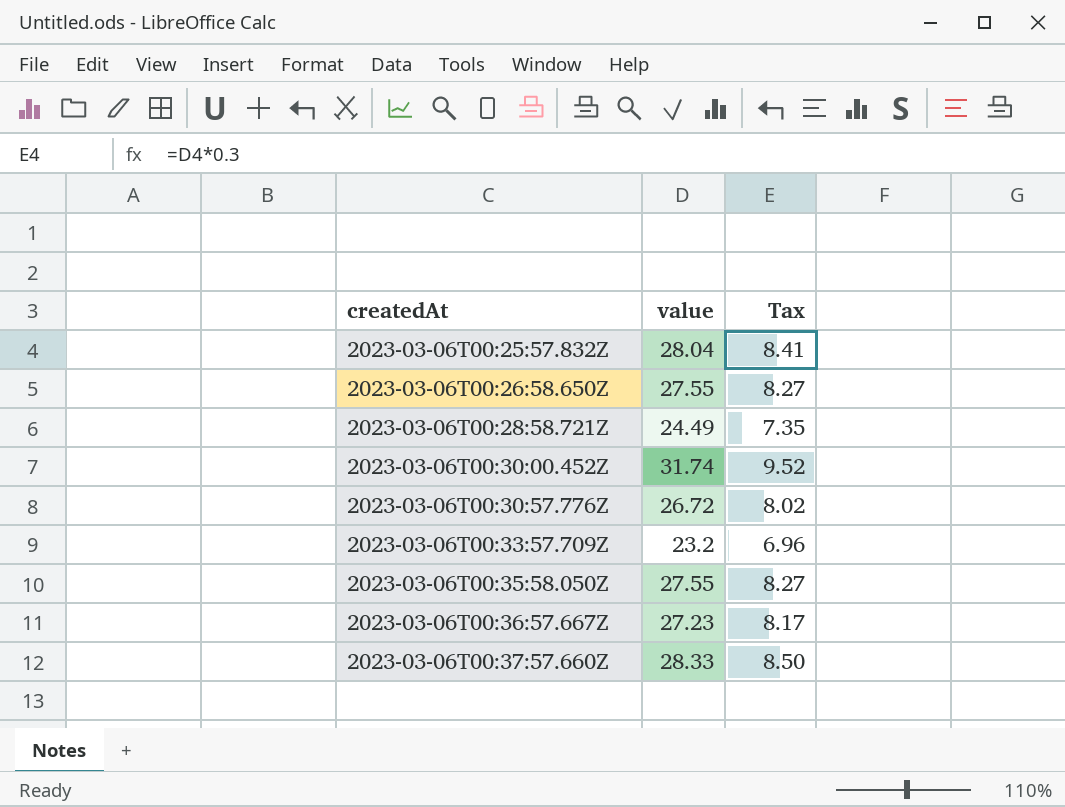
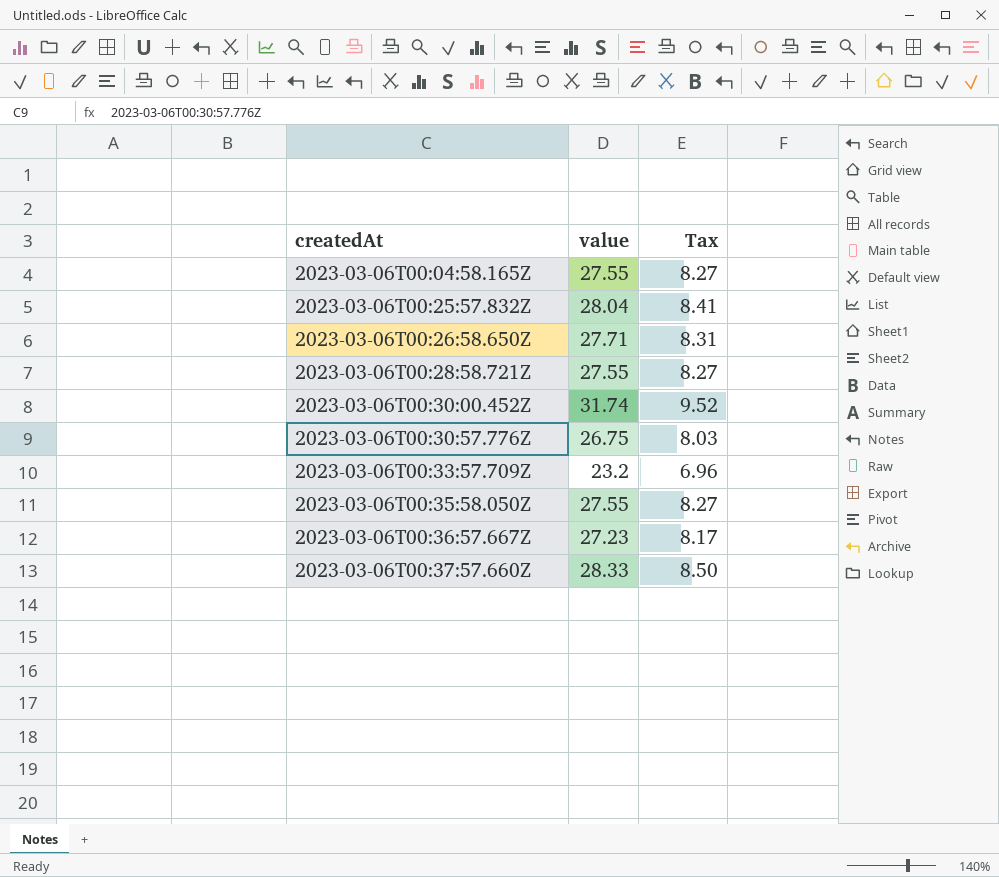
row 2023-03-06T00:04:58.165Z: none -> 27.55 | 8.27
2023-03-06T00:26:58.650Z | value: 27.55 -> 27.71
2023-03-06T00:26:58.650Z | Tax: 8.27 -> 8.31
2023-03-06T00:28:58.721Z | value: 24.49 -> 27.55
2023-03-06T00:28:58.721Z | Tax: 7.35 -> 8.27
2023-03-06T00:30:57.776Z | value: 26.72 -> 26.75
2023-03-06T00:30:57.776Z | Tax: 8.02 -> 8.03

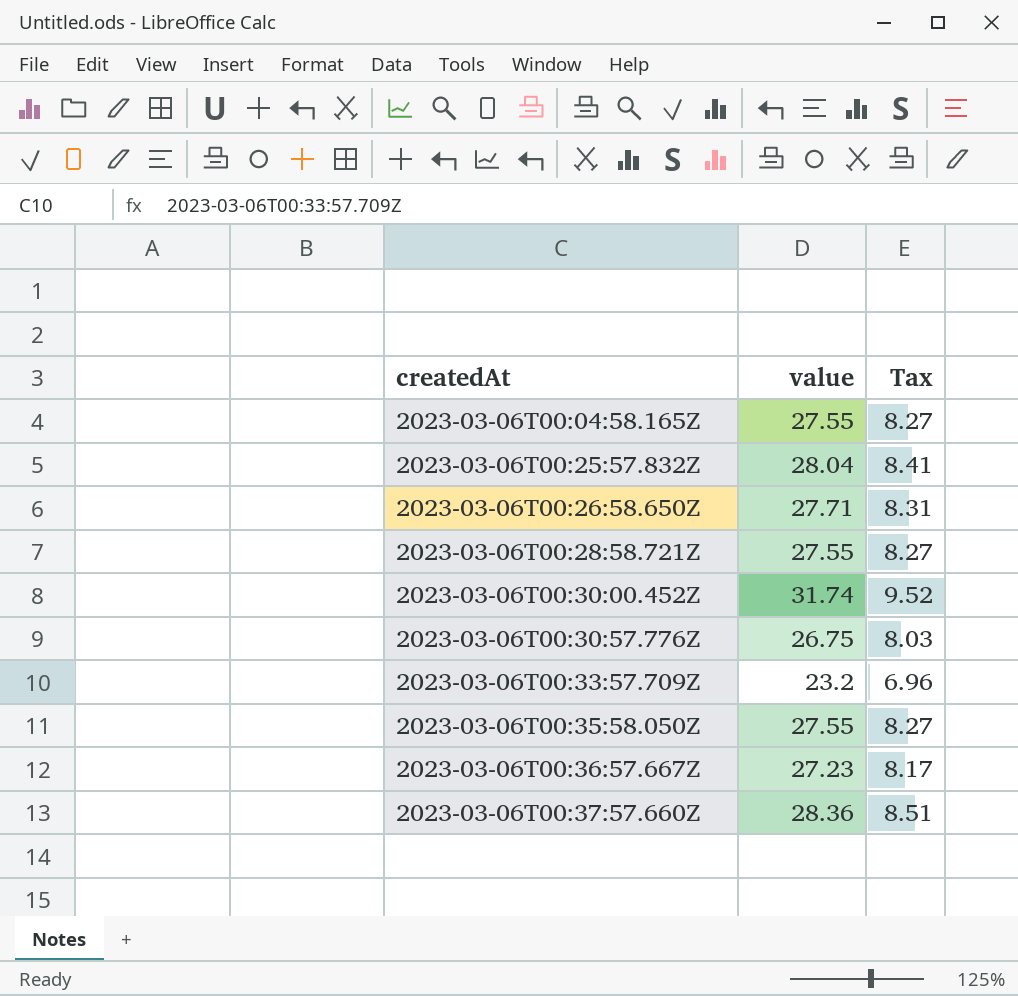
2023-03-06T00:37:57.660Z | value: 28.33 -> 28.36
2023-03-06T00:37:57.660Z | Tax: 8.50 -> 8.51

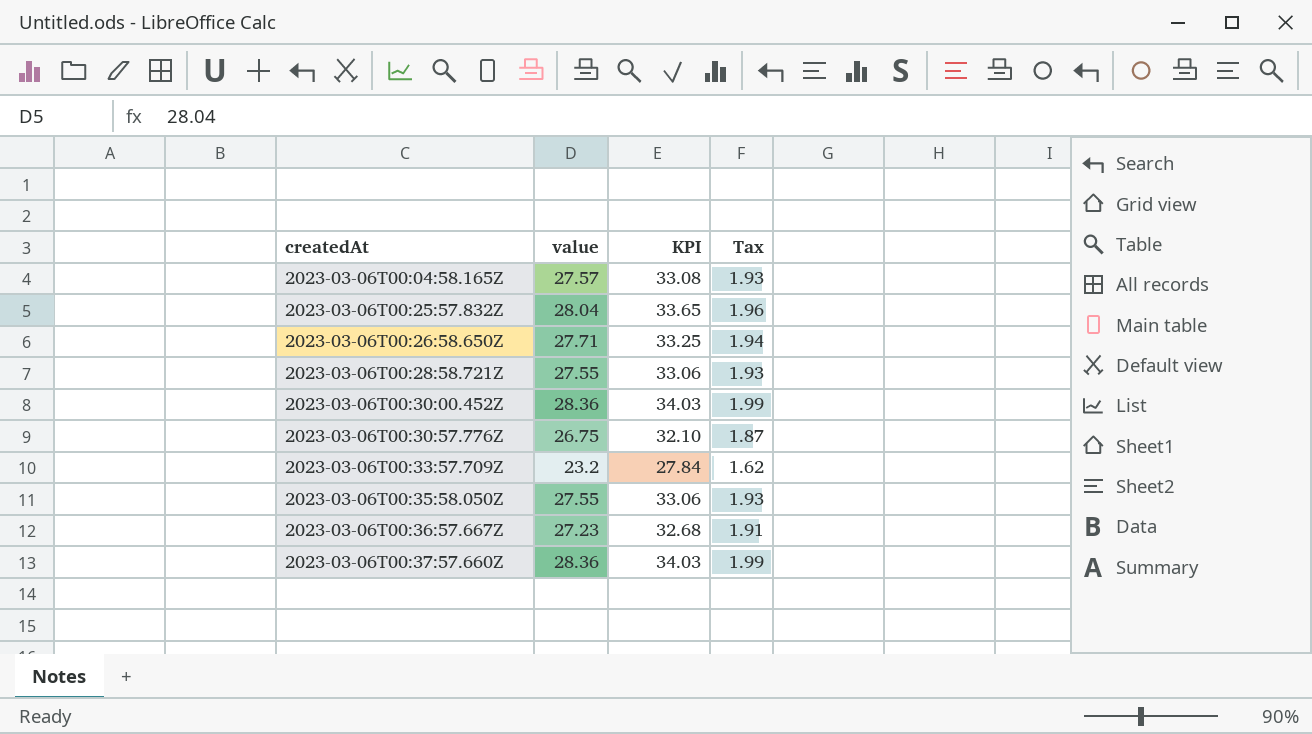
column KPI | formula: none -> [value] * 1.2
column Tax | formula: [value] * 0.3 -> [value] * 0.07
2023-03-06T00:04:58.165Z | value: 27.55 -> 27.57
2023-03-06T00:30:00.452Z | value: 31.74 -> 28.36

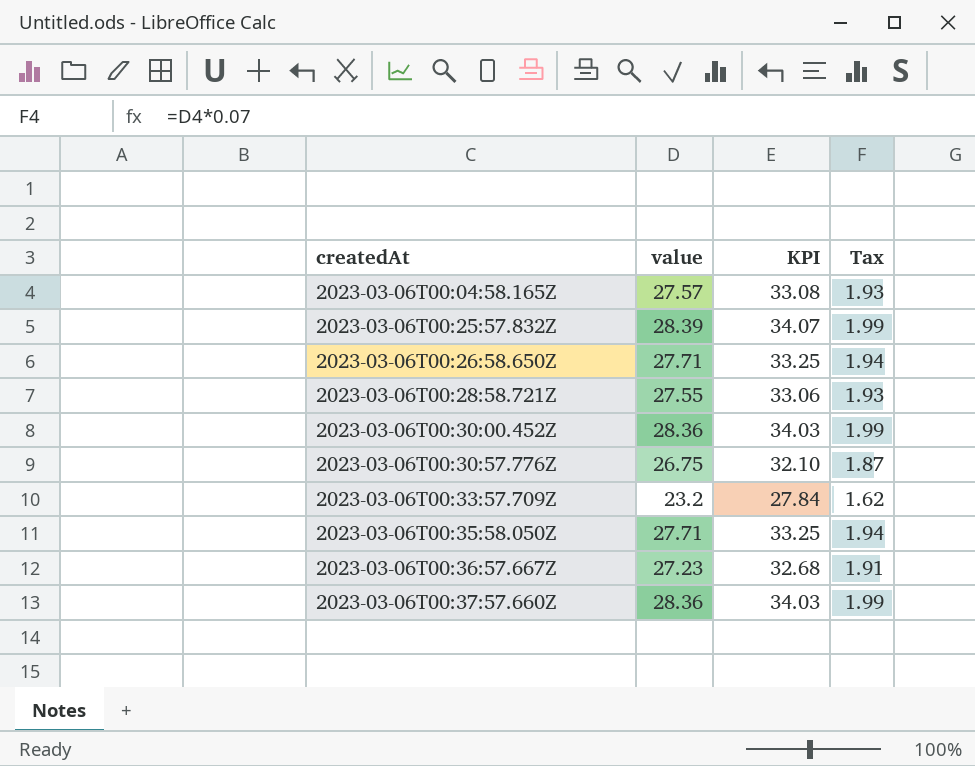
2023-03-06T00:25:57.832Z | value: 28.04 -> 28.39
2023-03-06T00:25:57.832Z | KPI: 33.65 -> 34.07
2023-03-06T00:25:57.832Z | Tax: 1.96 -> 1.99
2023-03-06T00:35:58.050Z | value: 27.55 -> 27.71
2023-03-06T00:35:58.050Z | KPI: 33.06 -> 33.25
2023-03-06T00:35:58.050Z | Tax: 1.93 -> 1.94

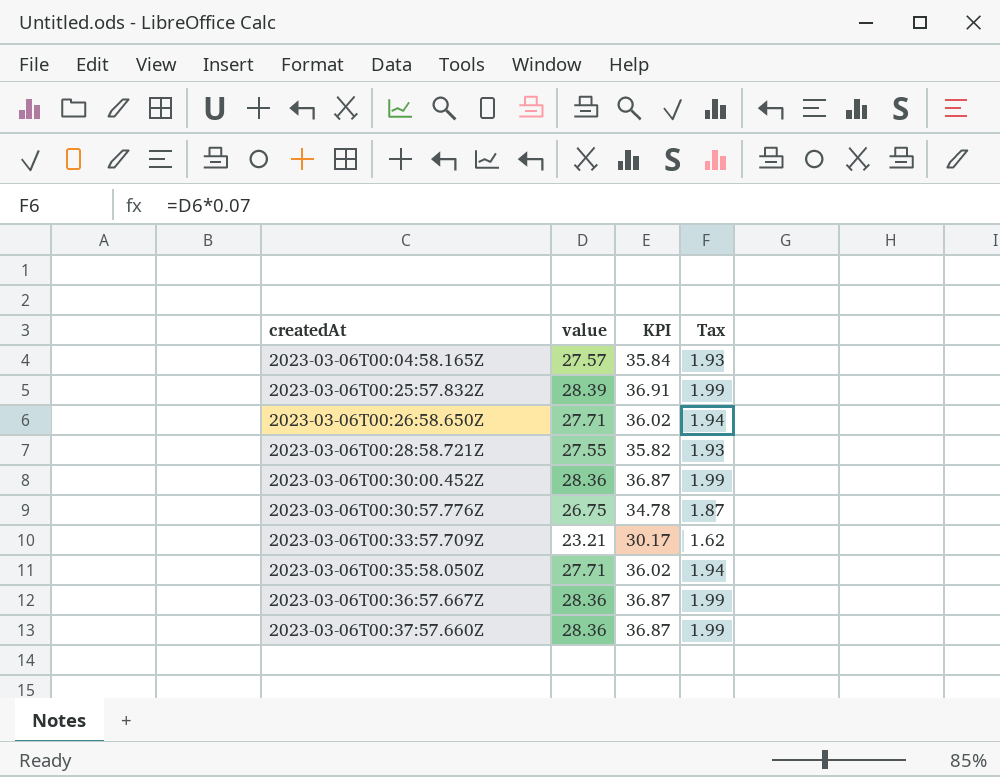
column KPI | formula: [value] * 1.2 -> [value] * 1.3
2023-03-06T00:33:57.709Z | value: 23.2 -> 23.21
2023-03-06T00:36:57.667Z | value: 27.23 -> 28.36
2023-03-06T00:36:57.667Z | Tax: 1.91 -> 1.99

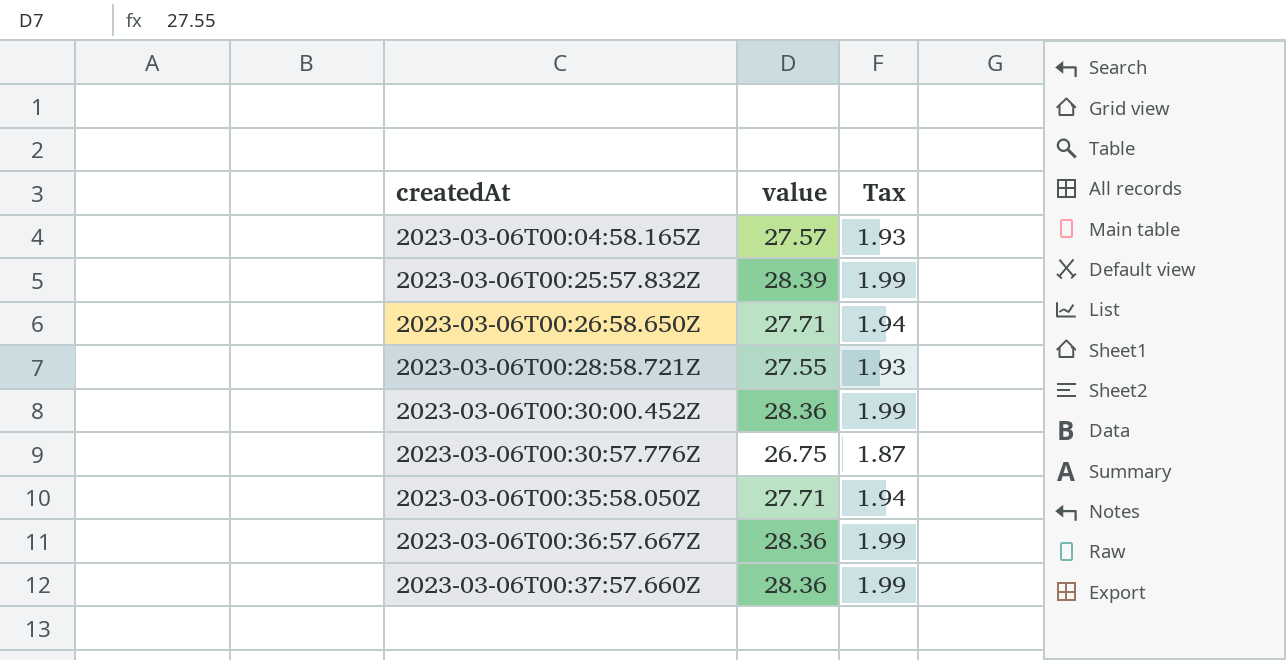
column KPI | formula: [value] * 1.3 -> none
row 2023-03-06T00:33:57.709Z: 23.21 | 30.17 | 1.62 -> none

